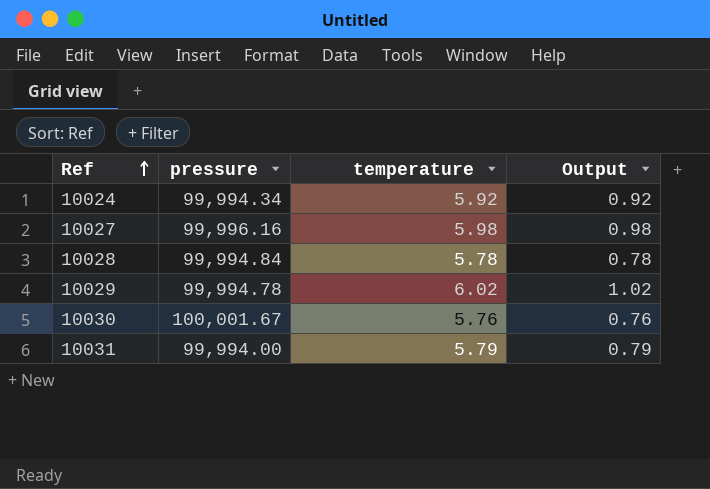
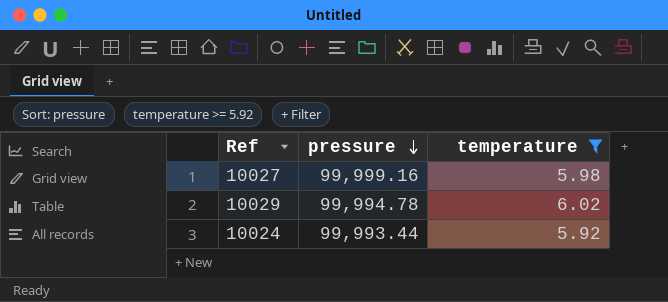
filter: none -> temperature >= 5.92
row order: Ref ascending -> pressure descending
column Output | formula: [temperature] - 5 -> none
10027 | pressure: 99,996.16 -> 99,999.16
10024 | pressure: 99,994.34 -> 99,993.44

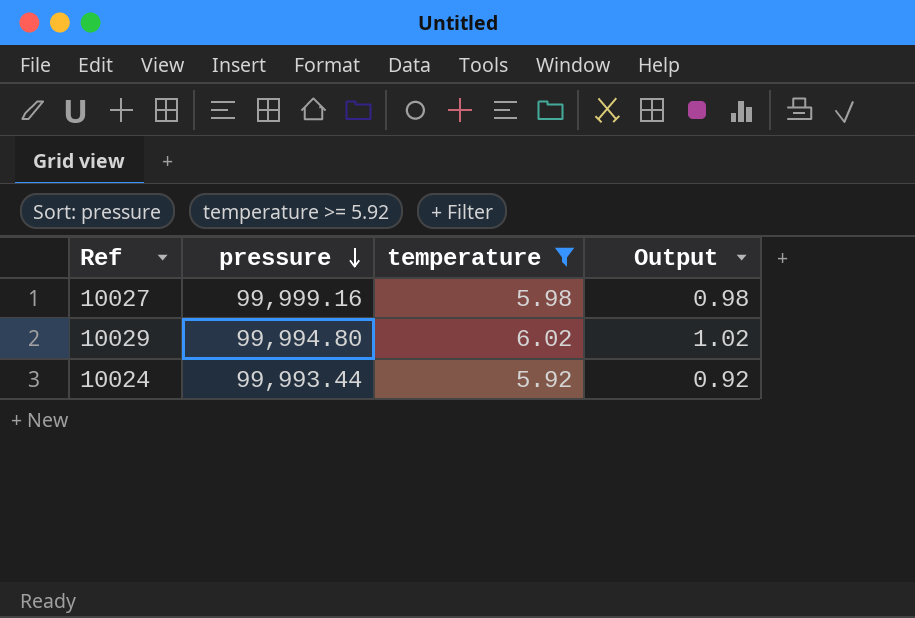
column Output | formula: none -> [temperature] - 5
10029 | pressure: 99,994.78 -> 99,994.80

